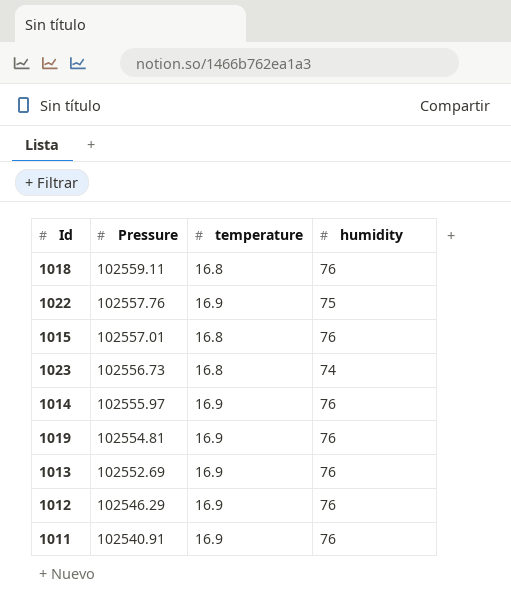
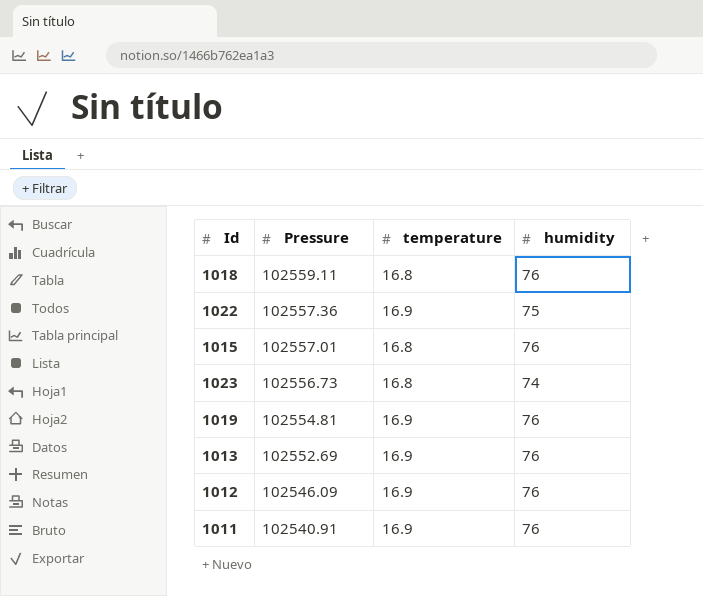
row 1014: 102555.97 | 16.9 | 76 -> none
1022 | Pressure: 102557.76 -> 102557.36
1012 | Pressure: 102546.29 -> 102546.09

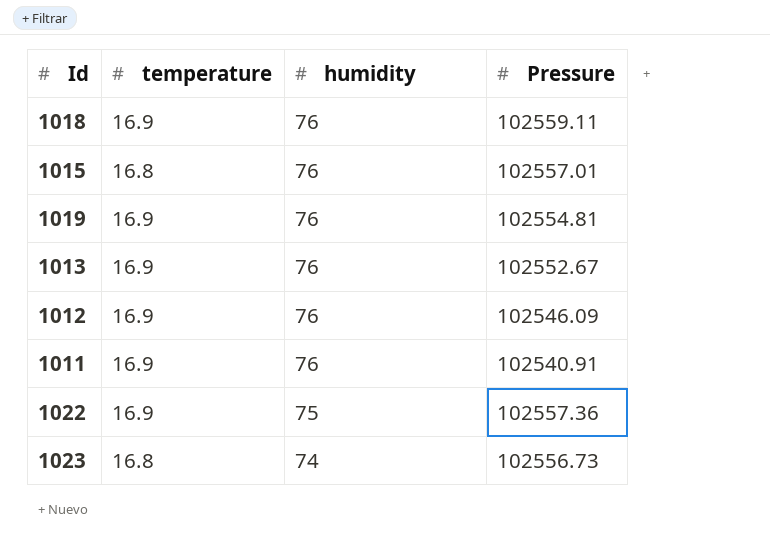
row order: Pressure descending -> humidity descending
column Pressure | position: 2 -> 4
1018 | temperature: 16.8 -> 16.9
1013 | Pressure: 102552.69 -> 102552.67

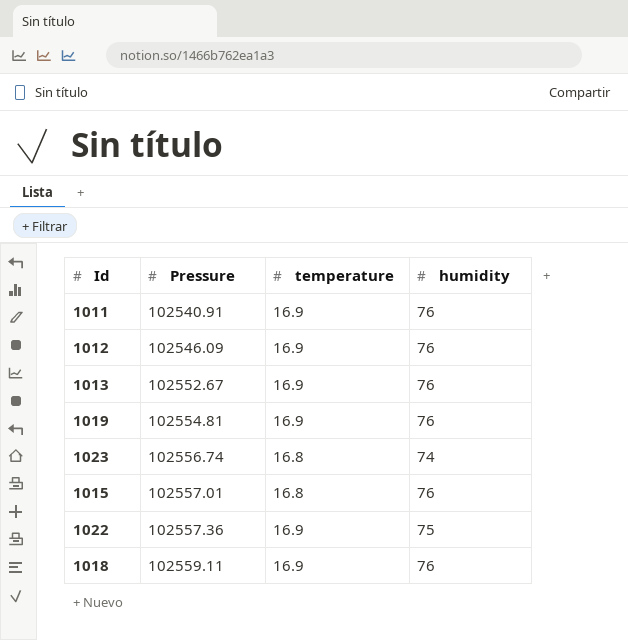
row order: humidity descending -> Pressure ascending
column Pressure | position: 4 -> 2
1023 | Pressure: 102556.73 -> 102556.74

